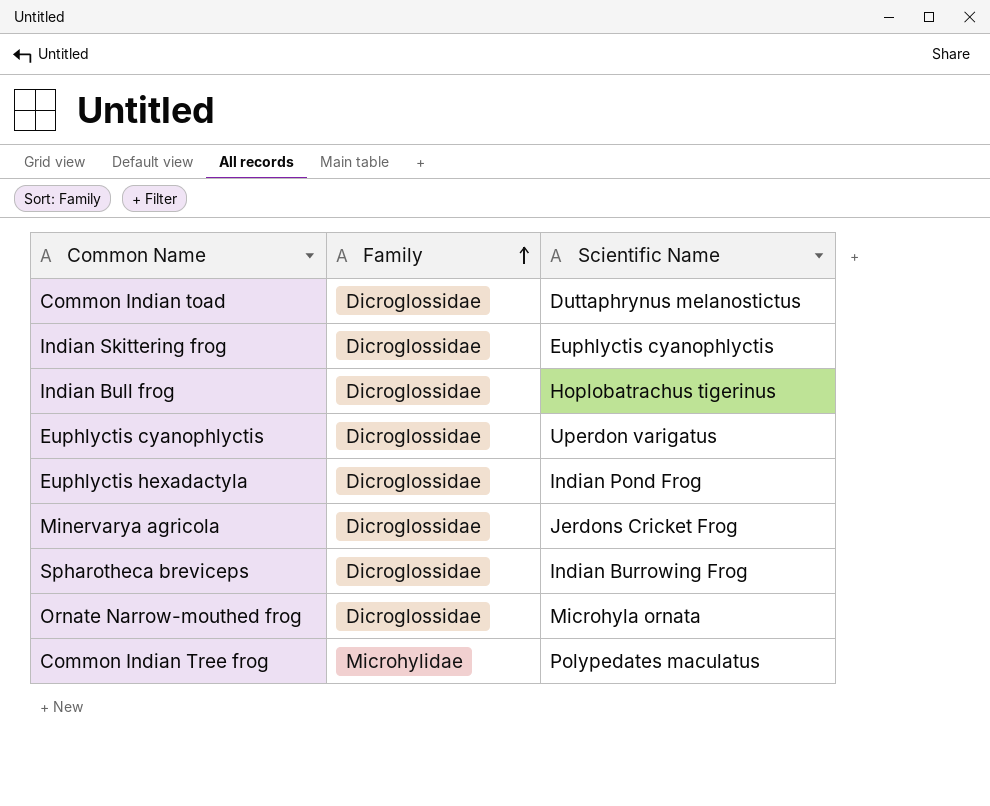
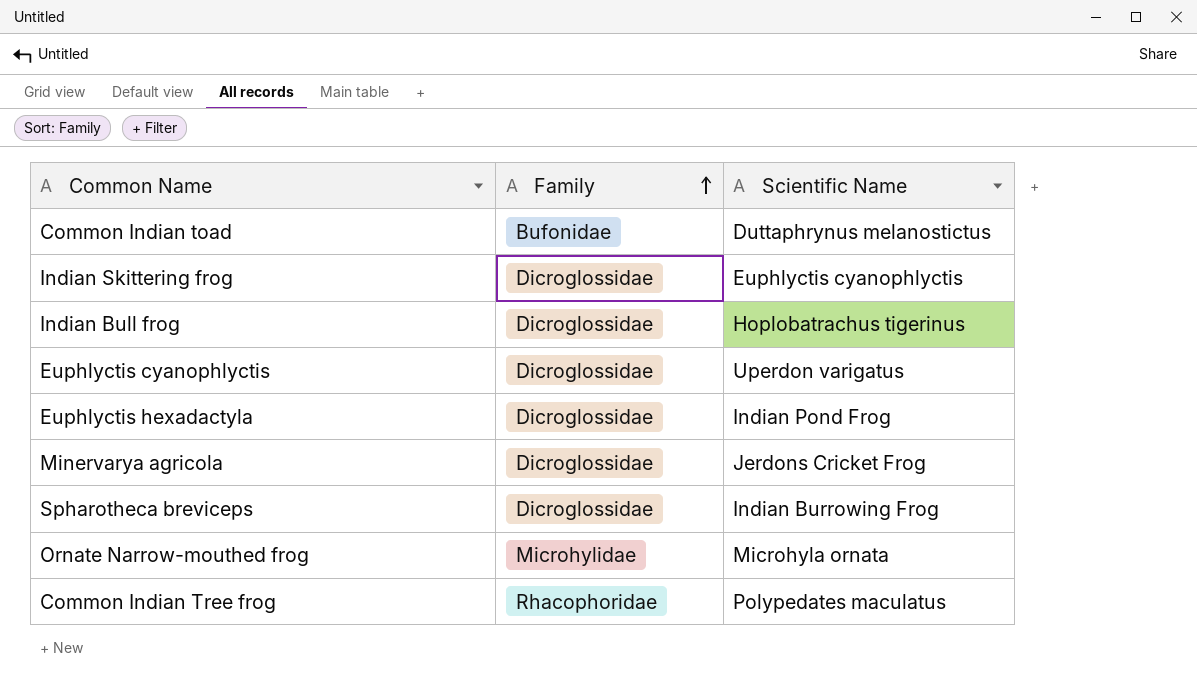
Common Indian toad | Family: Dicroglossidae -> Bufonidae
Ornate Narrow-mouthed frog | Family: Dicroglossidae -> Microhylidae
Common Indian Tree frog | Family: Microhylidae -> Rhacophoridae

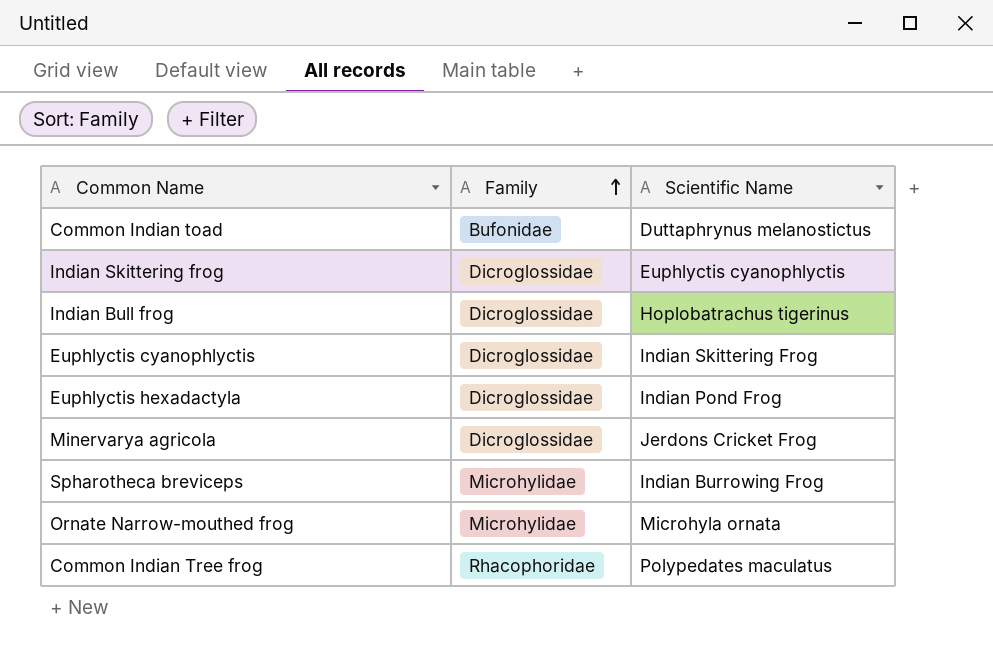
Euphlyctis cyanophlyctis | Scientific Name: Uperdon varigatus -> Indian Skittering Frog
Spharotheca breviceps | Family: Dicroglossidae -> Microhylidae

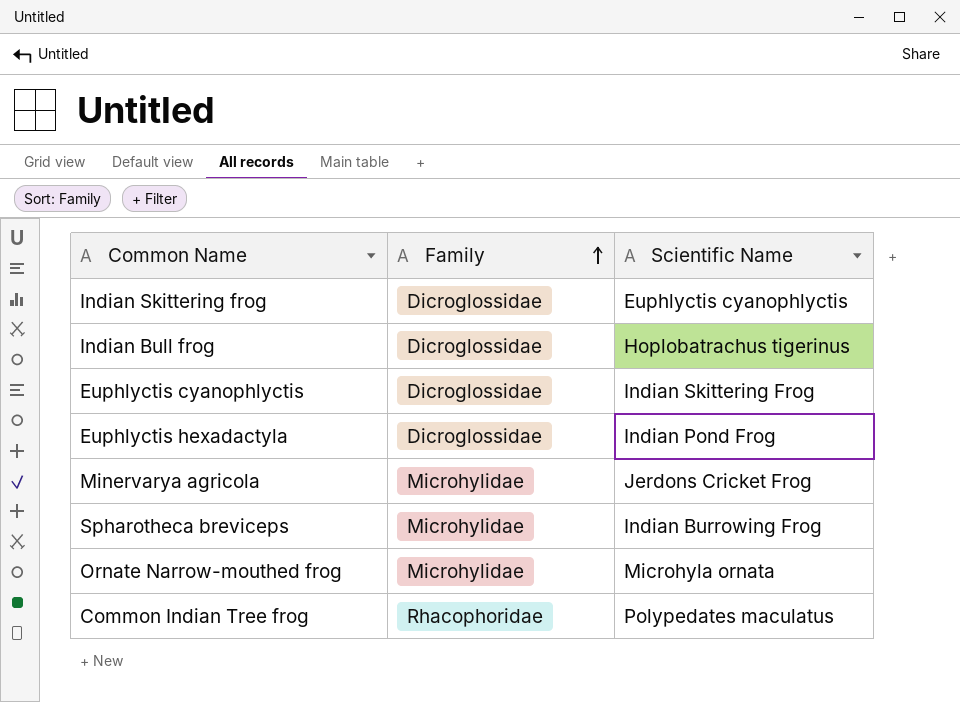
row Common Indian toad: Bufonidae | Duttaphrynus melanostictus -> none
Minervarya agricola | Family: Dicroglossidae -> Microhylidae

